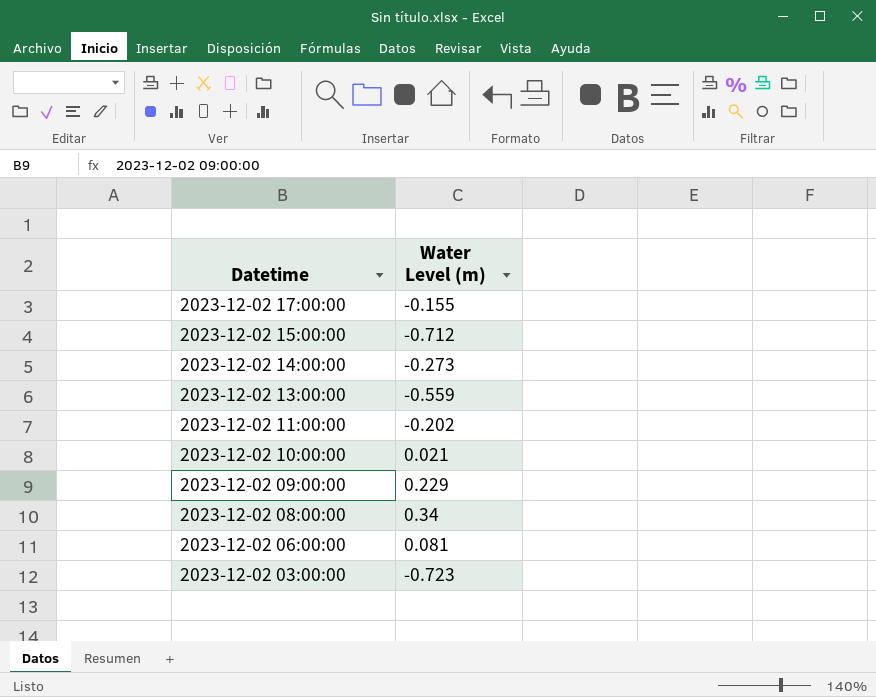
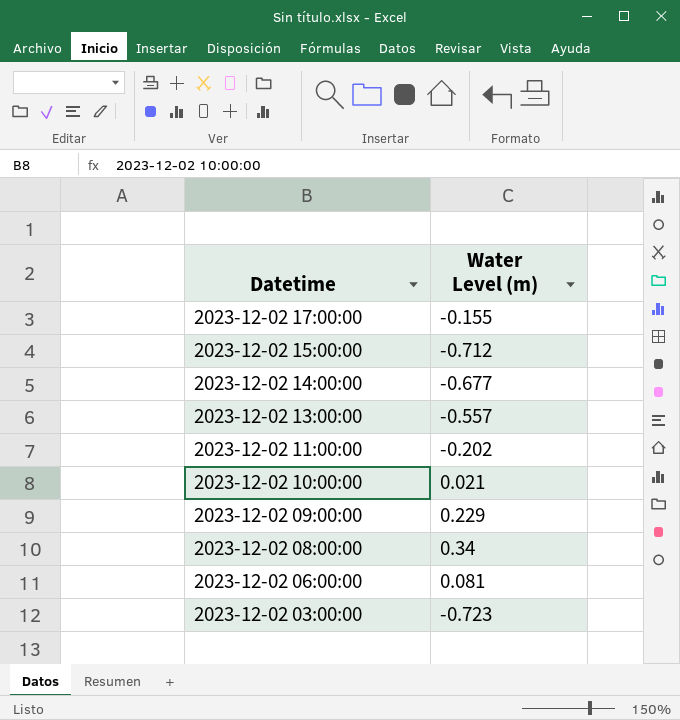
2023-12-02 14:00:00 | Water Level (m): -0.273 -> -0.677
2023-12-02 13:00:00 | Water Level (m): -0.559 -> -0.557

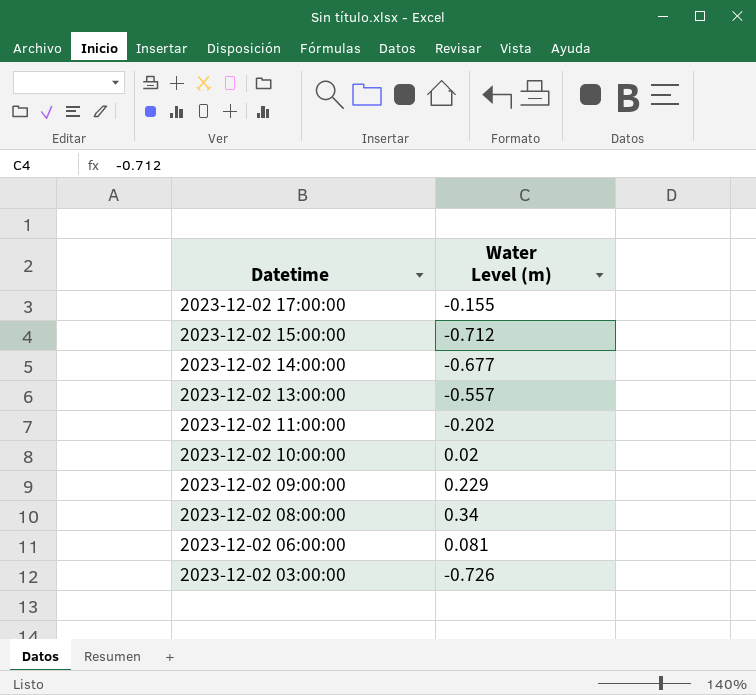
2023-12-02 10:00:00 | Water Level (m): 0.021 -> 0.02
2023-12-02 03:00:00 | Water Level (m): -0.723 -> -0.726

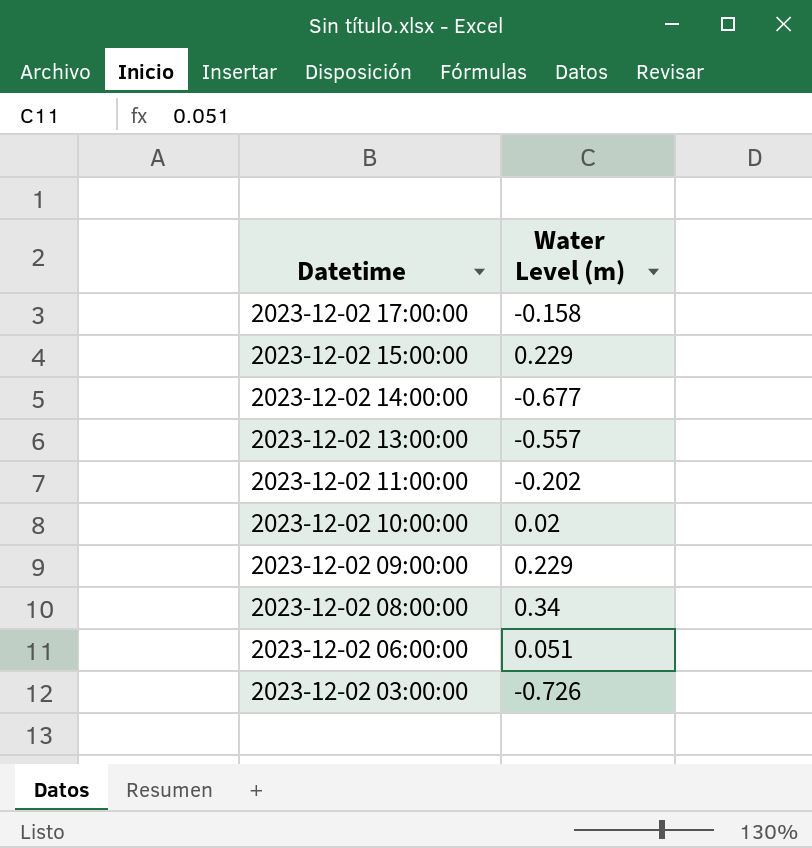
2023-12-02 17:00:00 | Water Level (m): -0.155 -> -0.158
2023-12-02 15:00:00 | Water Level (m): -0.712 -> 0.229
2023-12-02 06:00:00 | Water Level (m): 0.081 -> 0.051

